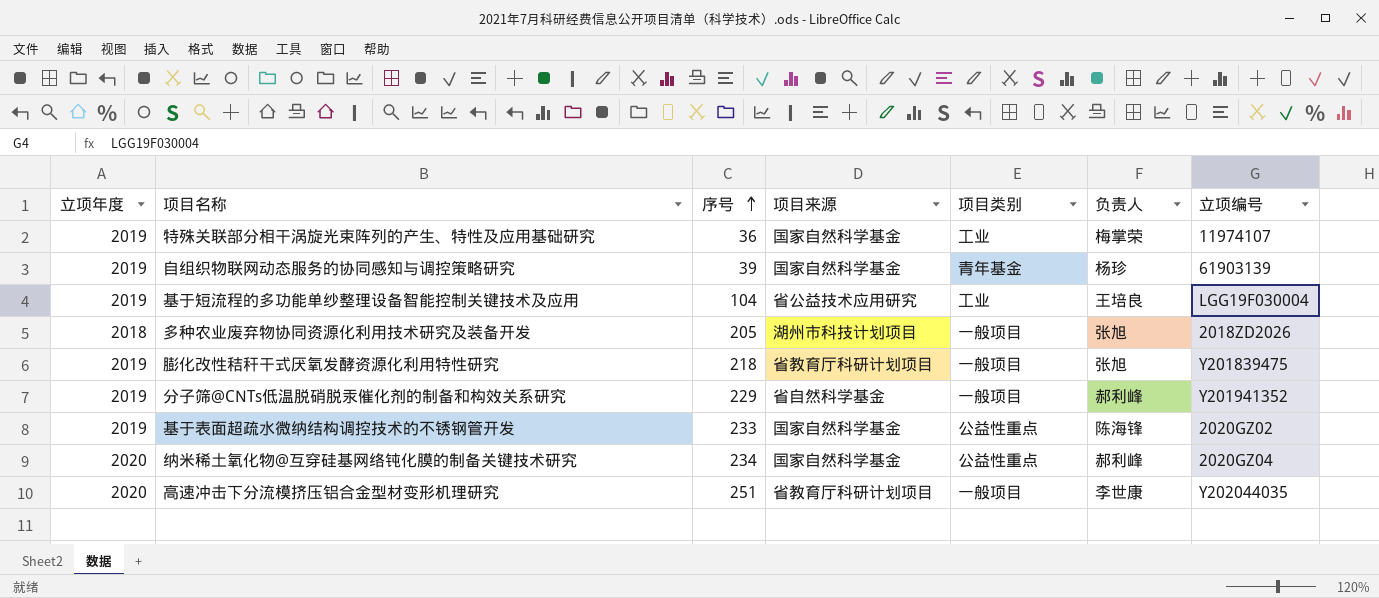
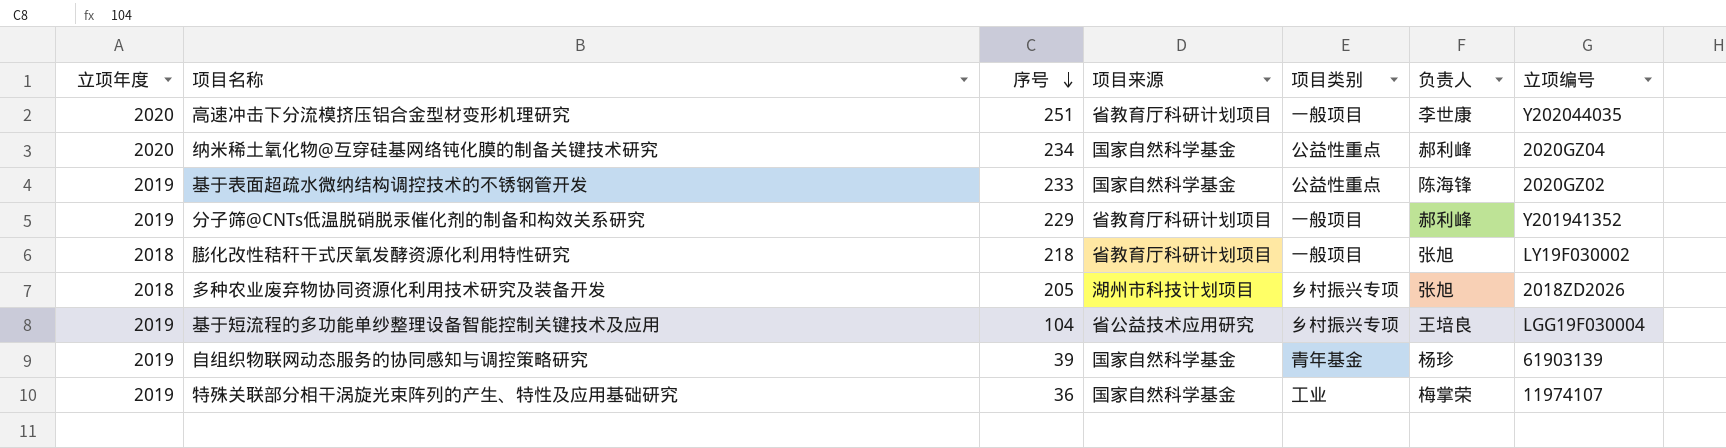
row order: 序号 ascending -> 序号 descending
分子筛@CNTs低温脱硝脱汞催化剂的制备和构效关系研究 | 项目来源: 省自然科学基金 -> 省教育厅科研计划项目
膨化改性秸秆干式厌氧发酵资源化利用特性研究 | 立项年度: 2019 -> 2018
膨化改性秸秆干式厌氧发酵资源化利用特性研究 | 立项编号: Y201839475 -> LY19F030002
多种农业废弃物协同资源化利用技术研究及装备开发 | 项目类别: 一般项目 -> 乡村振兴专项
基于短流程的多功能单纱整理设备智能控制关键技术及应用 | 项目类别: 工业 -> 乡村振兴专项

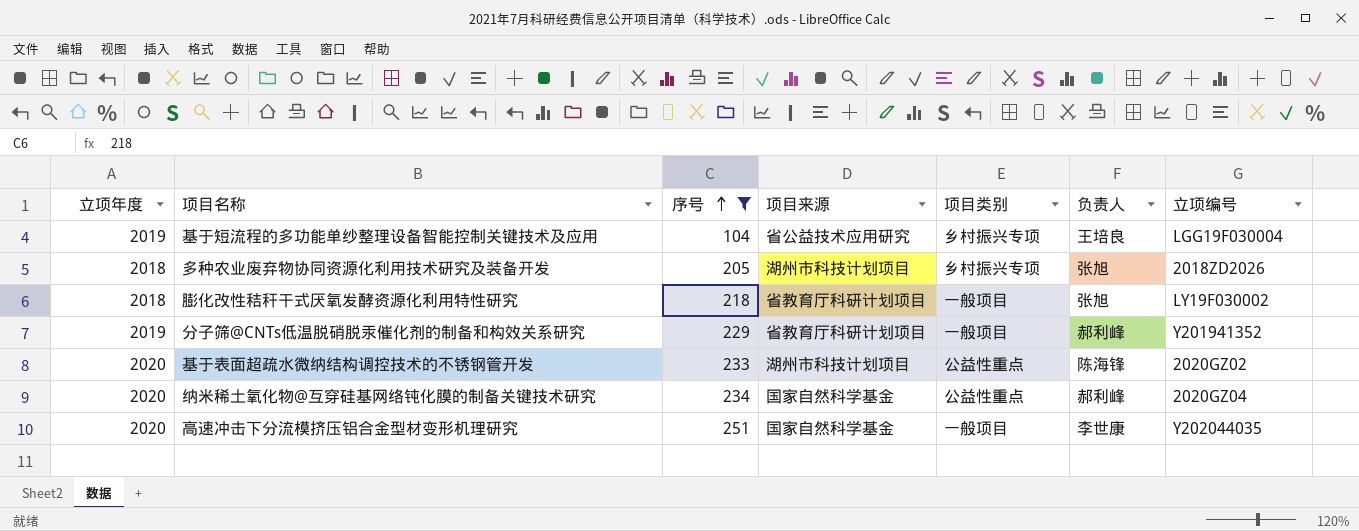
filter: none -> 序号 >= 104
row order: 序号 descending -> 序号 ascending
基于表面超疏水微纳结构调控技术的不锈钢管开发 | 立项年度: 2019 -> 2020
基于表面超疏水微纳结构调控技术的不锈钢管开发 | 项目来源: 国家自然科学基金 -> 湖州市科技计划项目
高速冲击下分流模挤压铝合金型材变形机理研究 | 项目来源: 省教育厅科研计划项目 -> 国家自然科学基金

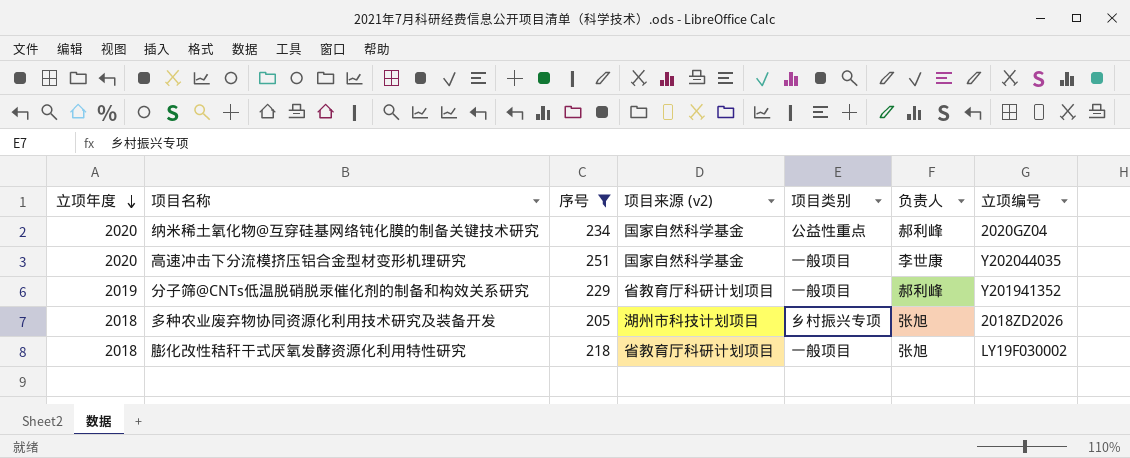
row order: 序号 ascending -> 立项年度 descending
column name: 项目来源 -> 项目来源 (v2)
row 基于短流程的多功能单纱整理设备智能控制关键技术及应用: 2019 | 104 | 省公益技术应用研究 | 乡村振兴专项 | 王培良 | LGG19F030004 -> none
row 基于表面超疏水微纳结构调控技术的不锈钢管开发: 2020 | 233 | 湖州市科技计划项目 | 公益性重点 | 陈海锋 | 2020GZ02 -> none

